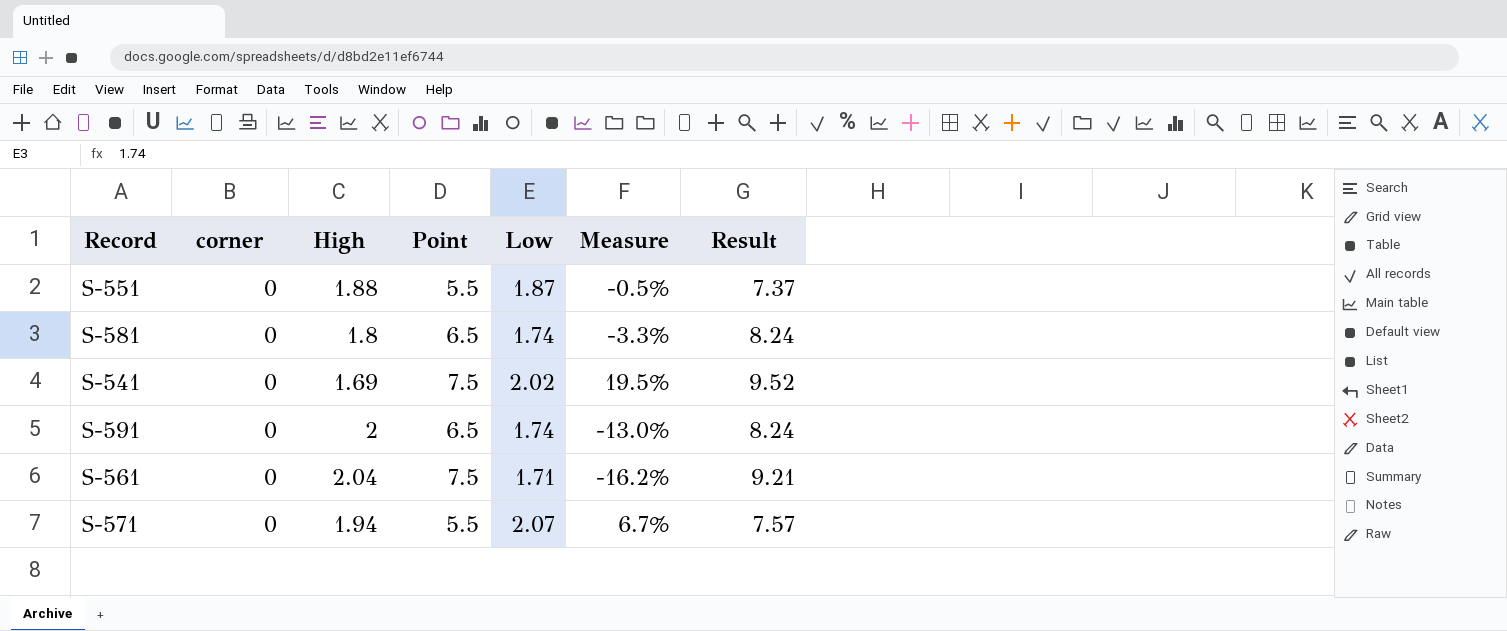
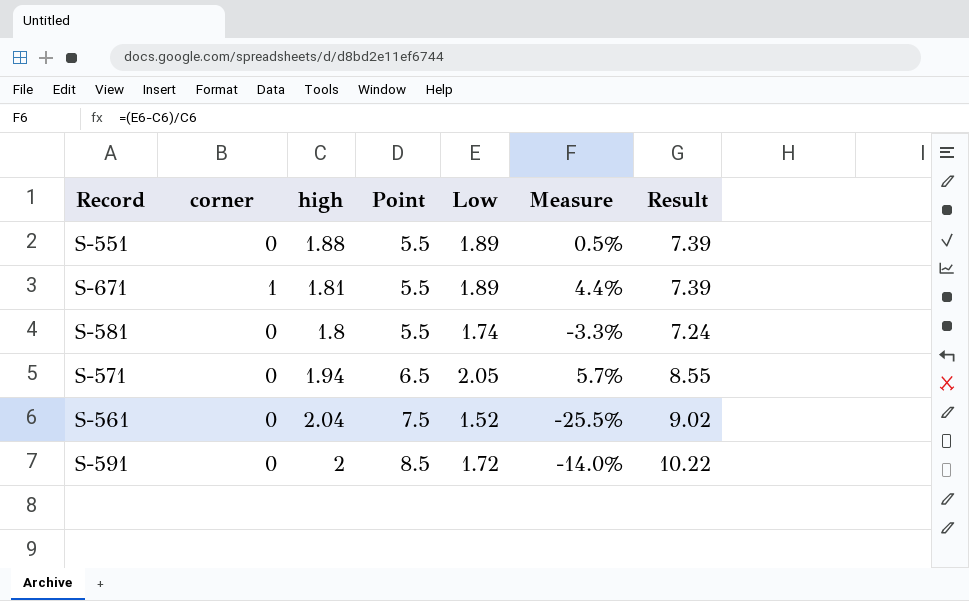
row order: none -> Point ascending
column name: High -> high
row S-541: 0 | 1.69 | 7.5 | 2.02 | 19.5% | 9.52 -> none
S-551 | Low: 1.87 -> 1.89
S-551 | Measure: -0.5% -> 0.5%
S-551 | Result: 7.37 -> 7.39
row S-671: none -> 1 | 1.81 | 5.5 | 1.89 | 4.4% | 7.39
S-581 | Point: 6.5 -> 5.5
S-581 | Result: 8.24 -> 7.24
S-571 | Point: 5.5 -> 6.5
S-571 | Low: 2.07 -> 2.05
S-571 | Measure: 6.7% -> 5.7%
S-571 | Result: 7.57 -> 8.55
S-561 | Low: 1.71 -> 1.52
S-561 | Measure: -16.2% -> -25.5%
S-561 | Result: 9.21 -> 9.02
S-591 | Point: 6.5 -> 8.5
S-591 | Low: 1.74 -> 1.72
S-591 | Measure: -13.0% -> -14.0%
S-591 | Result: 8.24 -> 10.22

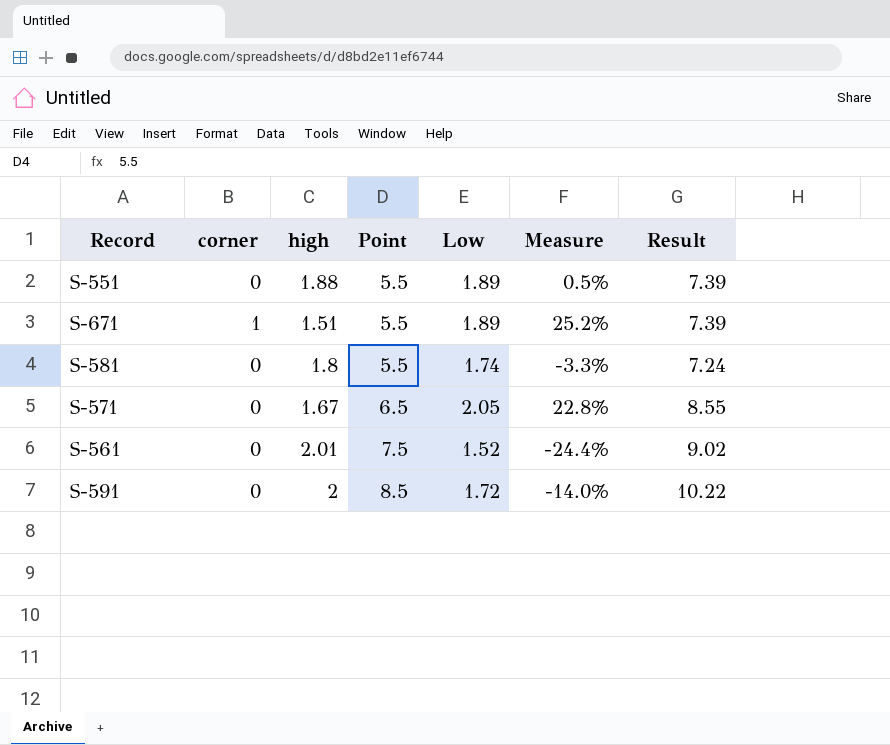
S-671 | high: 1.81 -> 1.51
S-671 | Measure: 4.4% -> 25.2%
S-571 | high: 1.94 -> 1.67
S-571 | Measure: 5.7% -> 22.8%
S-561 | high: 2.04 -> 2.01
S-561 | Measure: -25.5% -> -24.4%

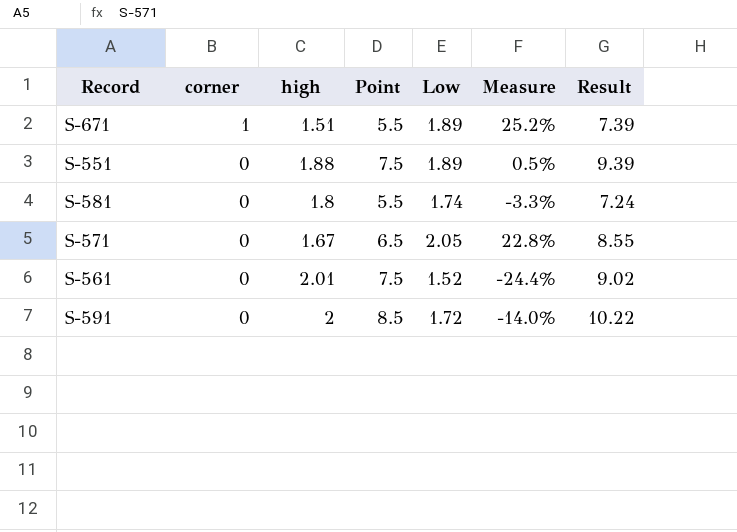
row order: Point ascending -> corner descending
S-551 | Point: 5.5 -> 7.5
S-551 | Result: 7.39 -> 9.39

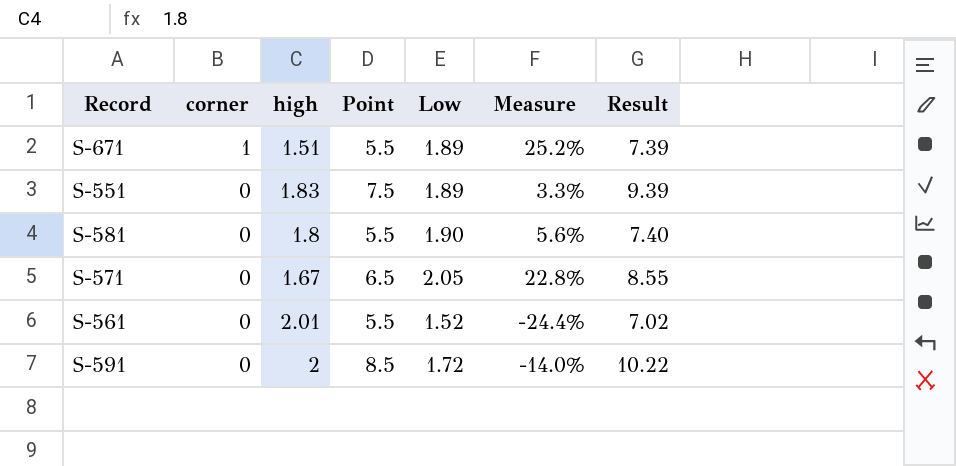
S-551 | high: 1.88 -> 1.83
S-551 | Measure: 0.5% -> 3.3%
S-581 | Low: 1.74 -> 1.90
S-581 | Measure: -3.3% -> 5.6%
S-581 | Result: 7.24 -> 7.40
S-561 | Point: 7.5 -> 5.5
S-561 | Result: 9.02 -> 7.02

